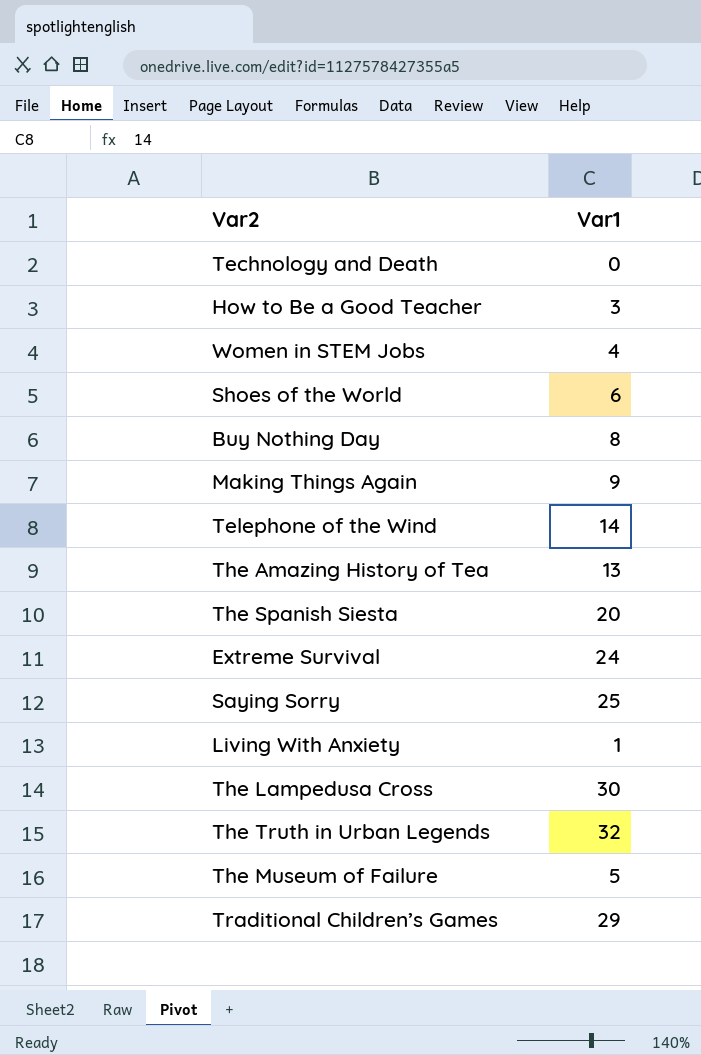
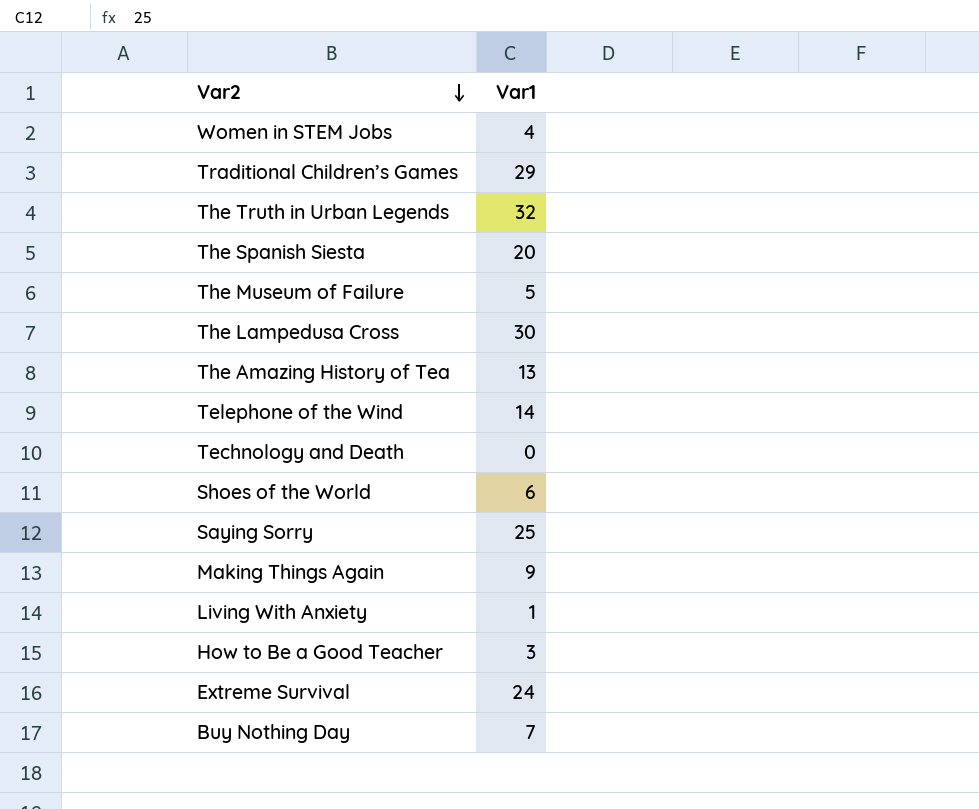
row order: none -> Var2 descending
Buy Nothing Day | Var1: 8 -> 7

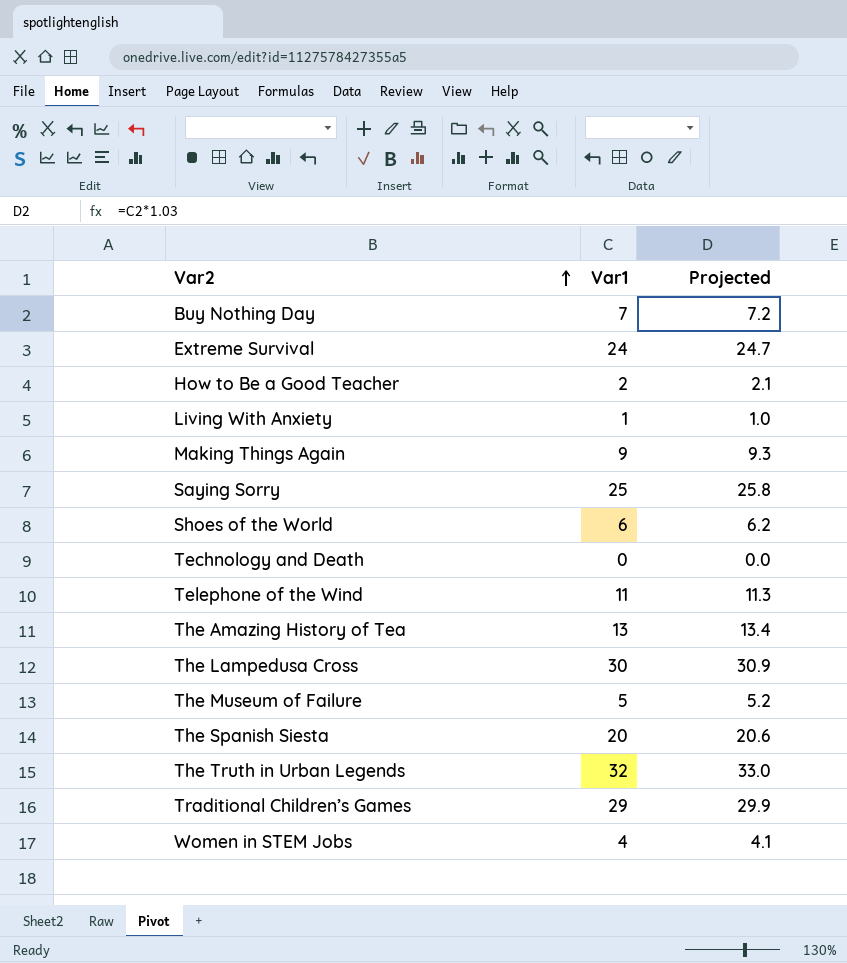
row order: Var2 descending -> Var2 ascending
column Projected | formula: none -> [Var1] * 1.03
How to Be a Good Teacher | Var1: 3 -> 2
Telephone of the Wind | Var1: 14 -> 11

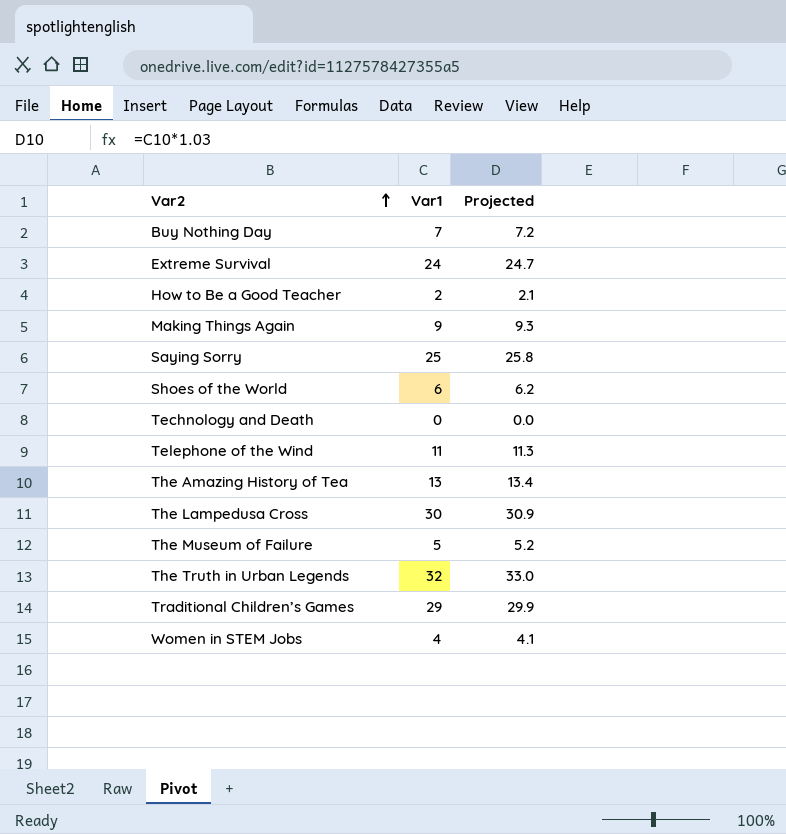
row Living With Anxiety: 1 | 1.0 -> none
row The Spanish Siesta: 20 | 20.6 -> none

